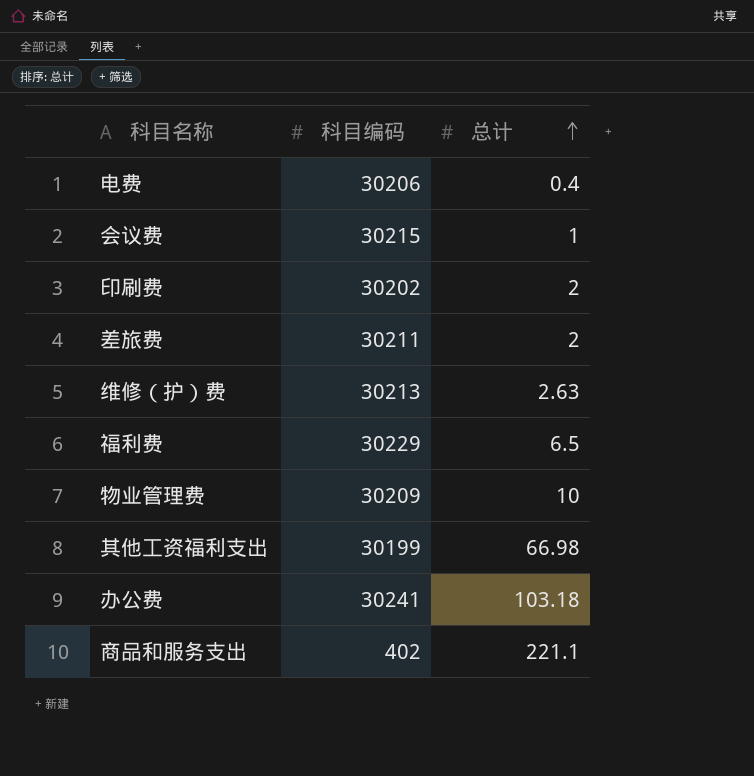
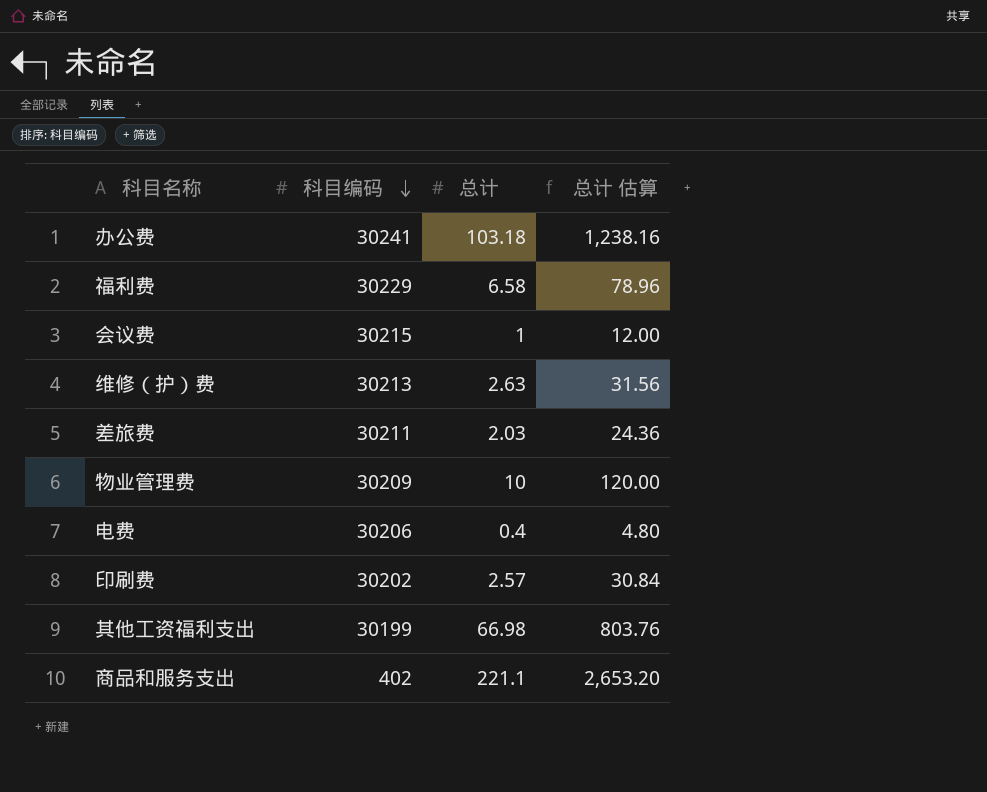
row order: 总计 ascending -> 科目编码 descending
column 总计 估算 | formula: none -> [总计] * 12
福利费 | 总计: 6.5 -> 6.58
差旅费 | 总计: 2 -> 2.03
印刷费 | 总计: 2 -> 2.57

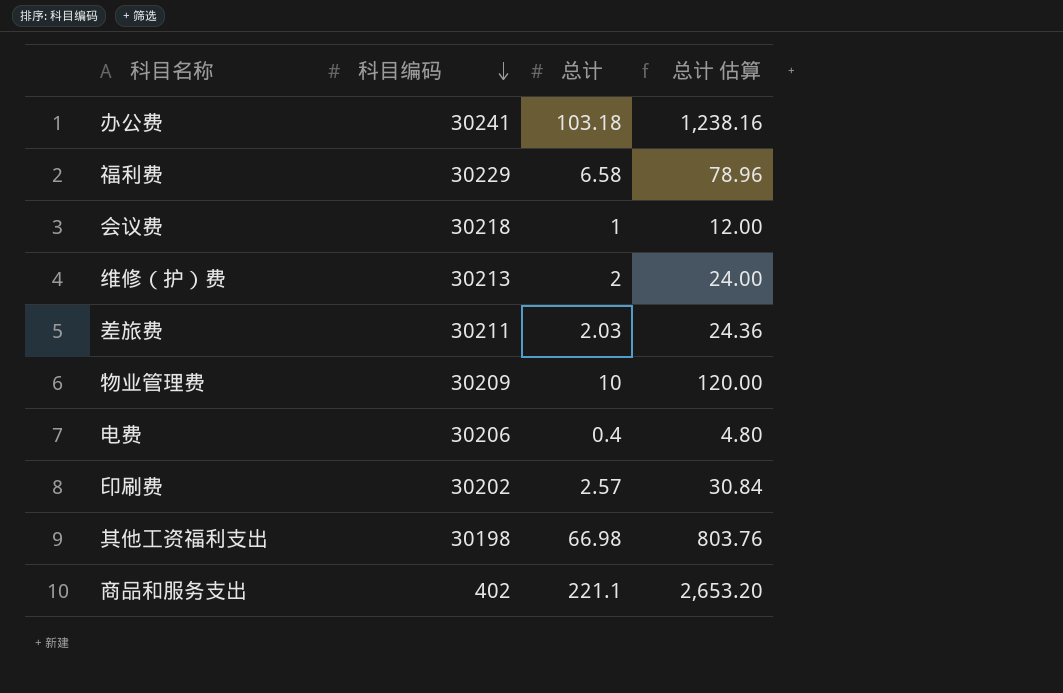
会议费 | 科目编码: 30215 -> 30218
维修（护）费 | 总计: 2.63 -> 2
维修（护）费 | 总计 估算: 31.56 -> 24.00
其他工资福利支出 | 科目编码: 30199 -> 30198

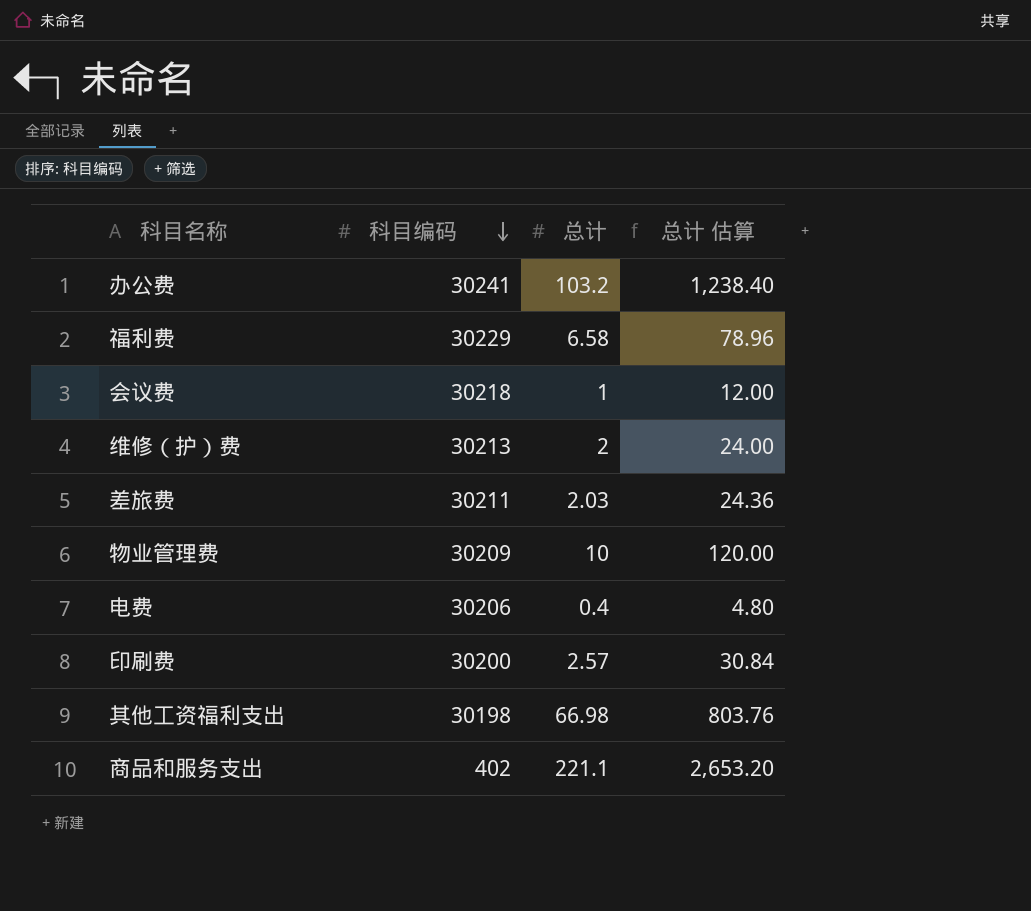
办公费 | 总计: 103.18 -> 103.2
办公费 | 总计 估算: 1,238.16 -> 1,238.40
印刷费 | 科目编码: 30202 -> 30200

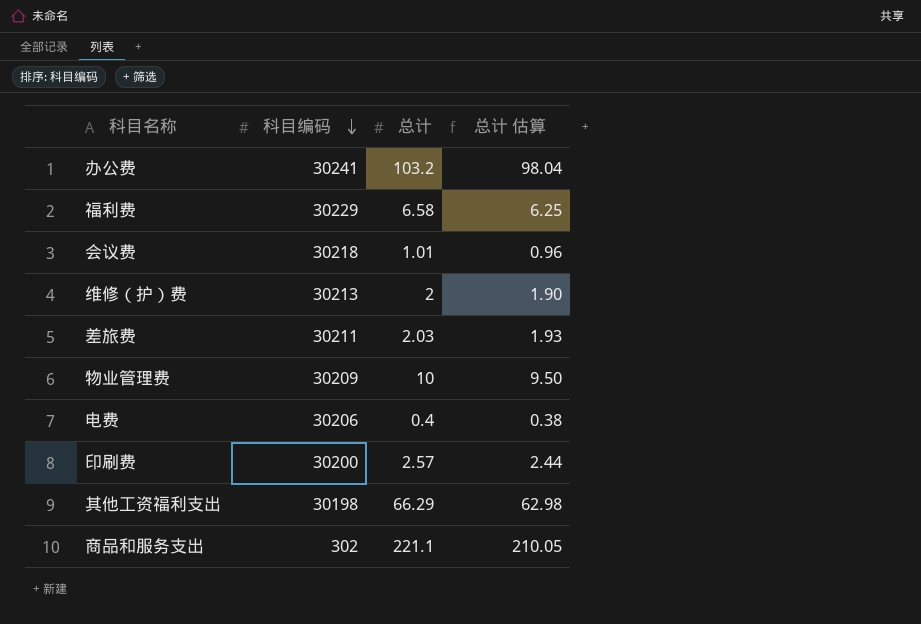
column 总计 估算 | formula: [总计] * 12 -> [总计] * 0.95
会议费 | 总计: 1 -> 1.01
其他工资福利支出 | 总计: 66.98 -> 66.29
商品和服务支出 | 科目编码: 402 -> 302

